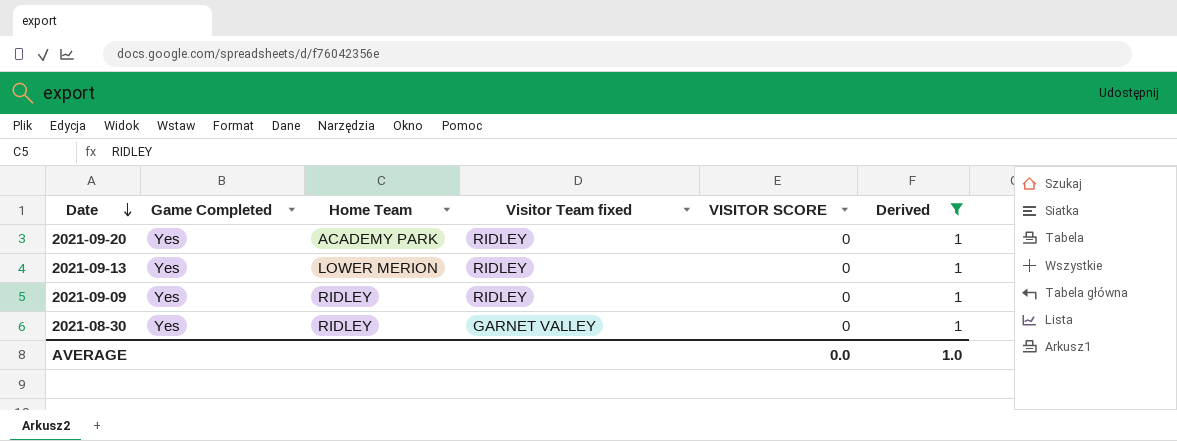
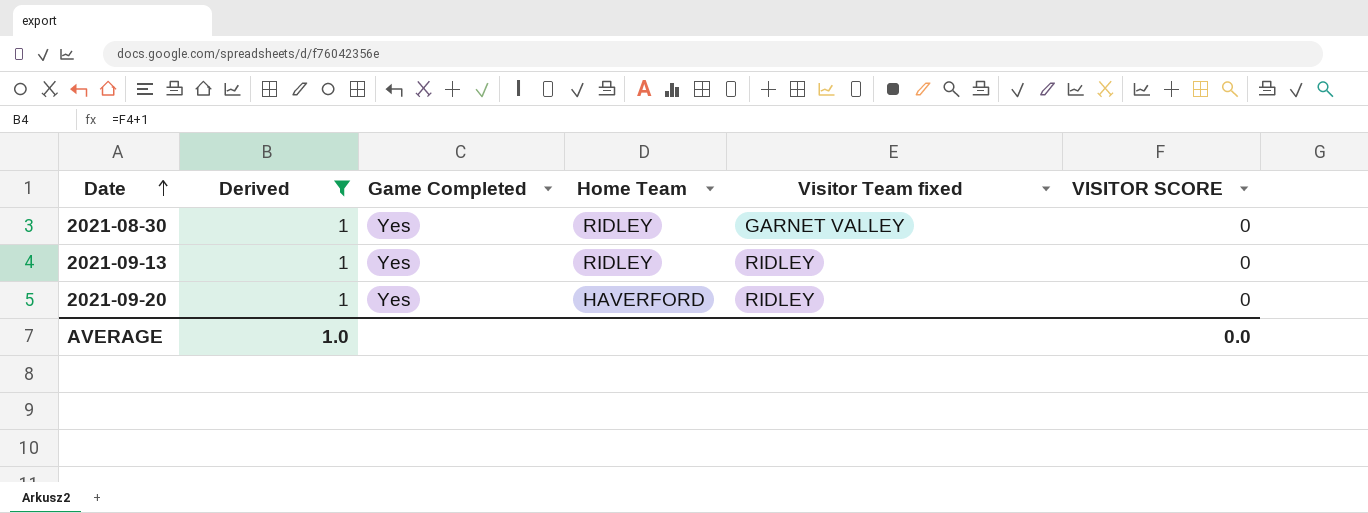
row order: Date descending -> Date ascending
column Derived | position: 6 -> 2
row 2021-09-09: Yes | RIDLEY | RIDLEY | 0 | 1 -> none
2021-09-13 | Home Team: LOWER MERION -> RIDLEY
2021-09-20 | Home Team: ACADEMY PARK -> HAVERFORD

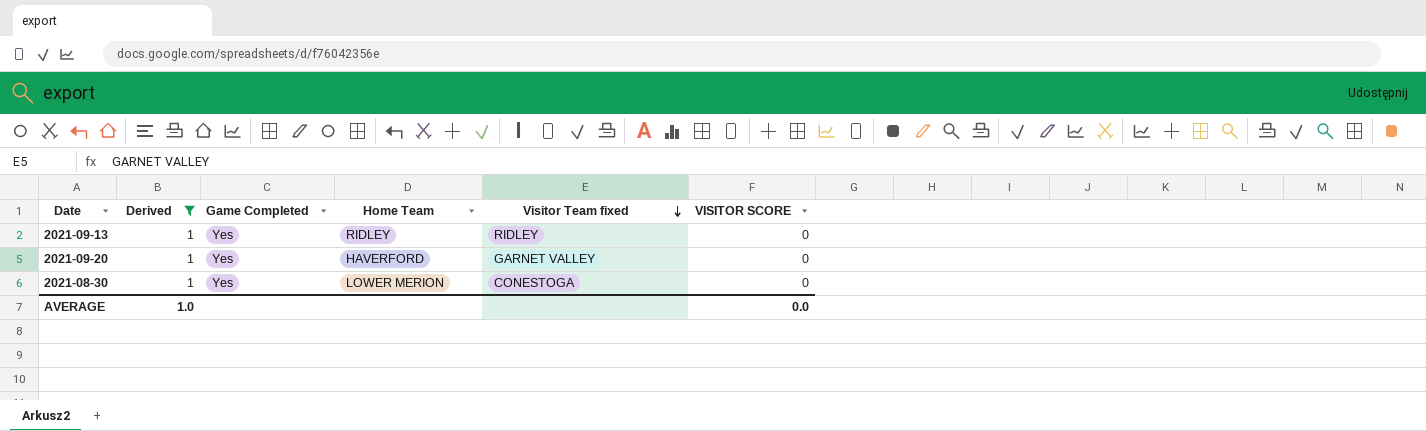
row order: Date ascending -> Visitor Team fixed descending
2021-09-20 | Visitor Team fixed: RIDLEY -> GARNET VALLEY
2021-08-30 | Home Team: RIDLEY -> LOWER MERION
2021-08-30 | Visitor Team fixed: GARNET VALLEY -> CONESTOGA

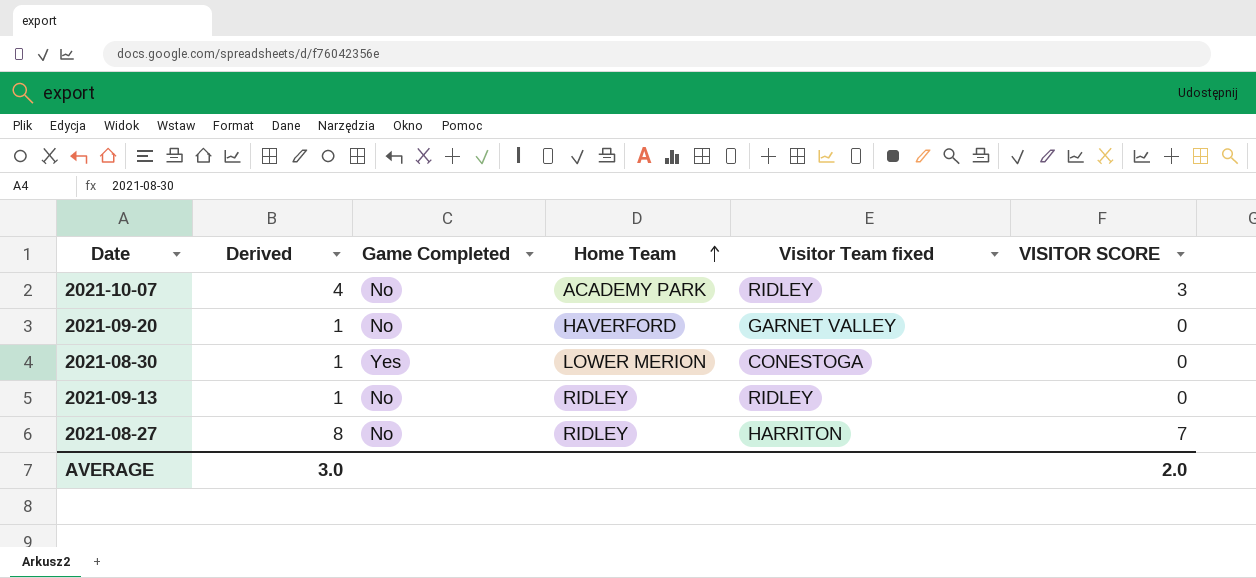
filter: Derived = 1 -> none
row order: Visitor Team fixed descending -> Home Team ascending
2021-09-20 | Game Completed: Yes -> No
2021-09-13 | Game Completed: Yes -> No
AVERAGE | Derived: 1.0 -> 3.0
AVERAGE | VISITOR SCORE: 0.0 -> 2.0

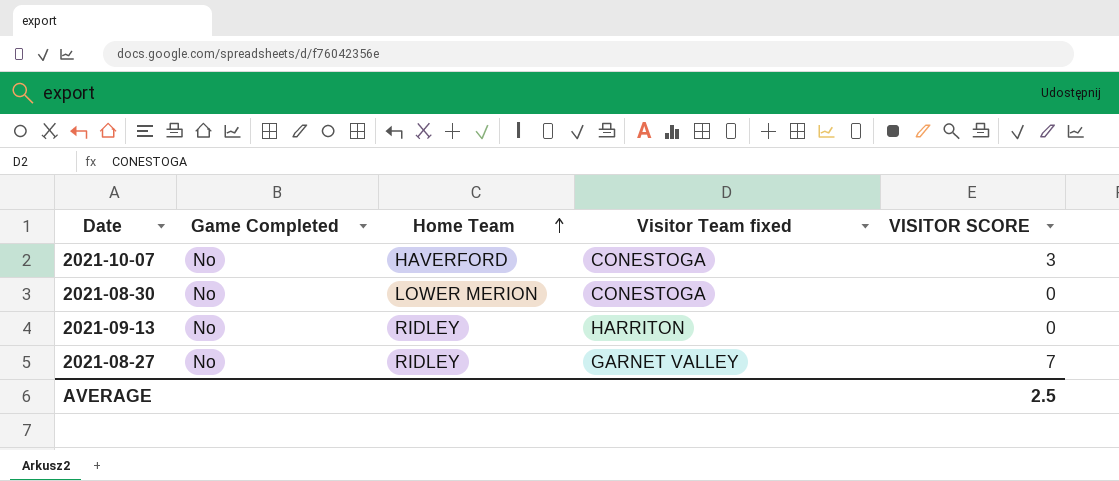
column Derived | formula: [VISITOR SCORE] + 1 -> none
row 2021-09-20: 1 | No | HAVERFORD | GARNET VALLEY | 0 -> none
2021-10-07 | Home Team: ACADEMY PARK -> HAVERFORD
2021-10-07 | Visitor Team fixed: RIDLEY -> CONESTOGA
2021-08-30 | Game Completed: Yes -> No
2021-09-13 | Visitor Team fixed: RIDLEY -> HARRITON
2021-08-27 | Visitor Team fixed: HARRITON -> GARNET VALLEY
AVERAGE | VISITOR SCORE: 2.0 -> 2.5

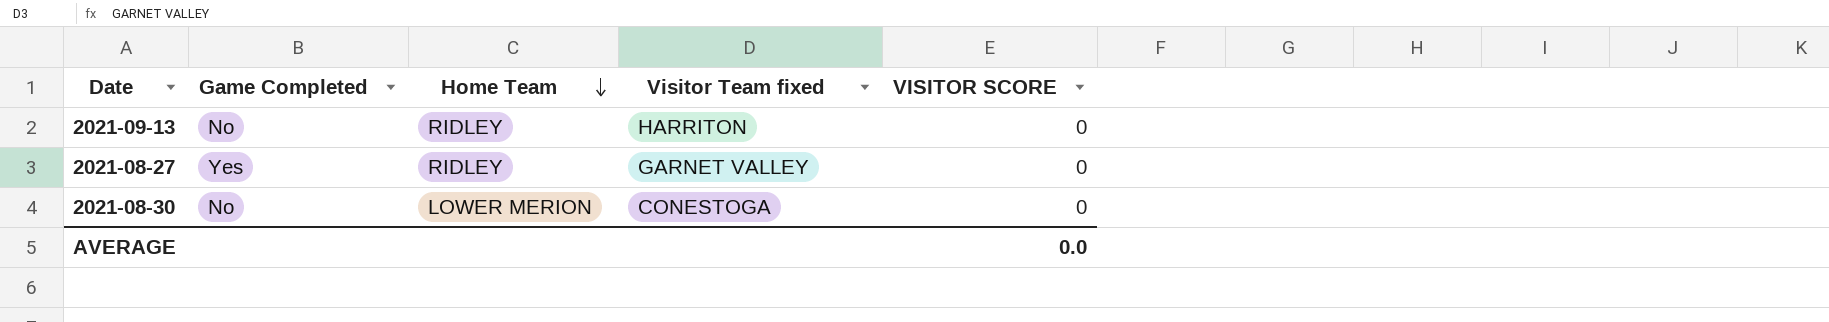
row order: Home Team ascending -> Home Team descending
row 2021-10-07: No | HAVERFORD | CONESTOGA | 3 -> none
2021-08-27 | Game Completed: No -> Yes
2021-08-27 | VISITOR SCORE: 7 -> 0
AVERAGE | VISITOR SCORE: 2.5 -> 0.0

